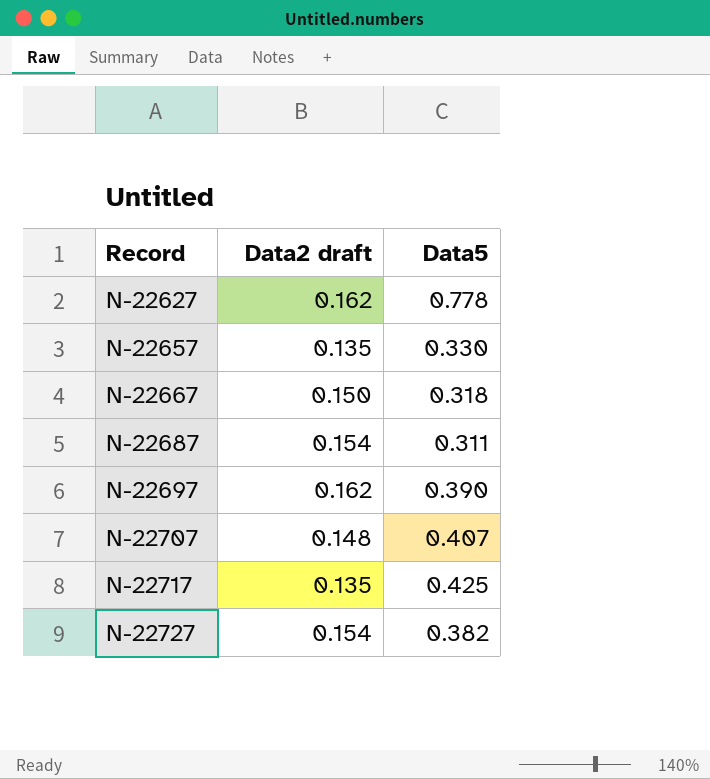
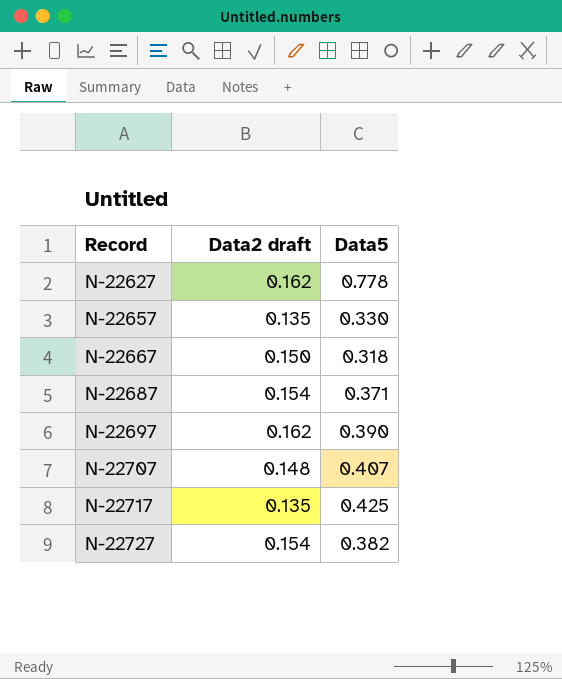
N-22687 | Data5: 0.311 -> 0.371

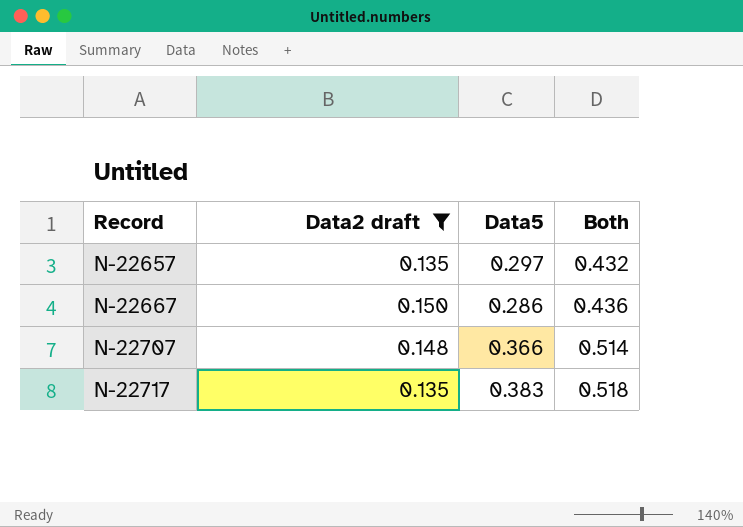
filter: none -> Data2 draft <= 0.150
column Both | formula: none -> [Data2 draft] + [Data5]
N-22657 | Data5: 0.330 -> 0.297
N-22667 | Data5: 0.318 -> 0.286
N-22707 | Data5: 0.407 -> 0.366
N-22717 | Data5: 0.425 -> 0.383

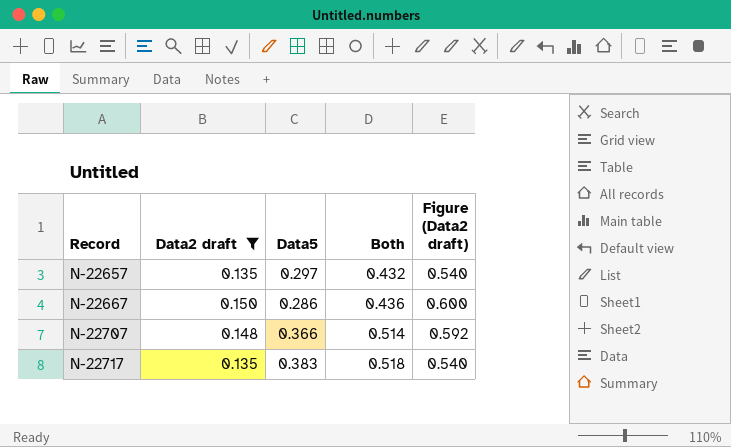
column Figure (Data2 draft) | formula: none -> [Data2 draft] * 4

